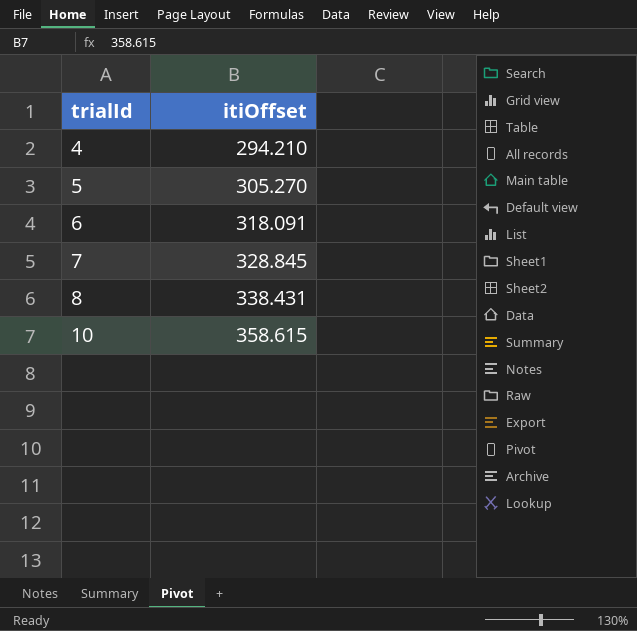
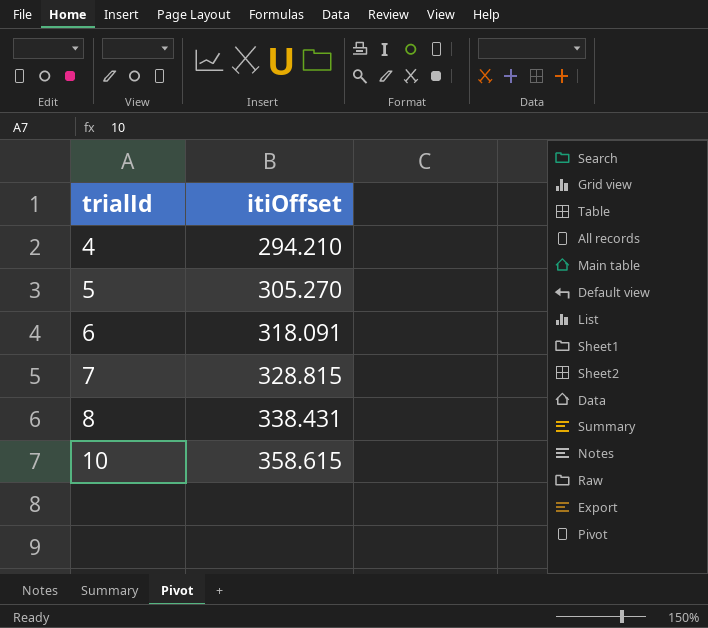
7 | itiOffset: 328.845 -> 328.815

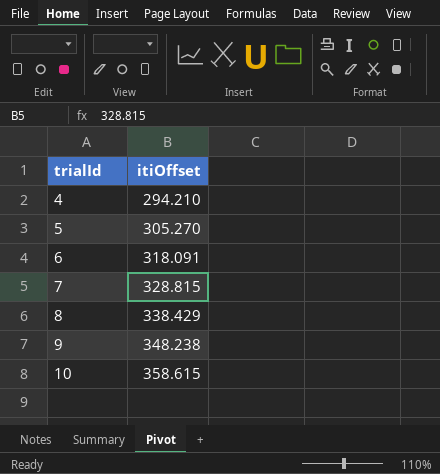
8 | itiOffset: 338.431 -> 338.429
row 9: none -> 348.238

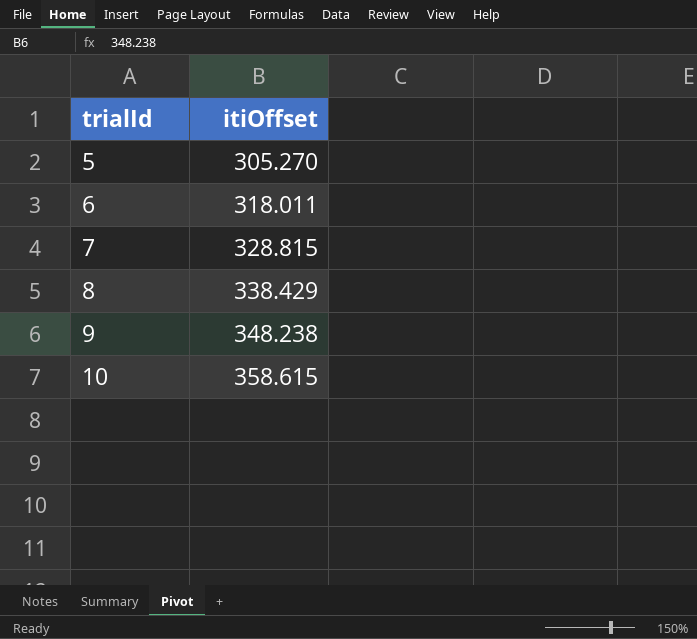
row 4: 294.210 -> none
6 | itiOffset: 318.091 -> 318.011

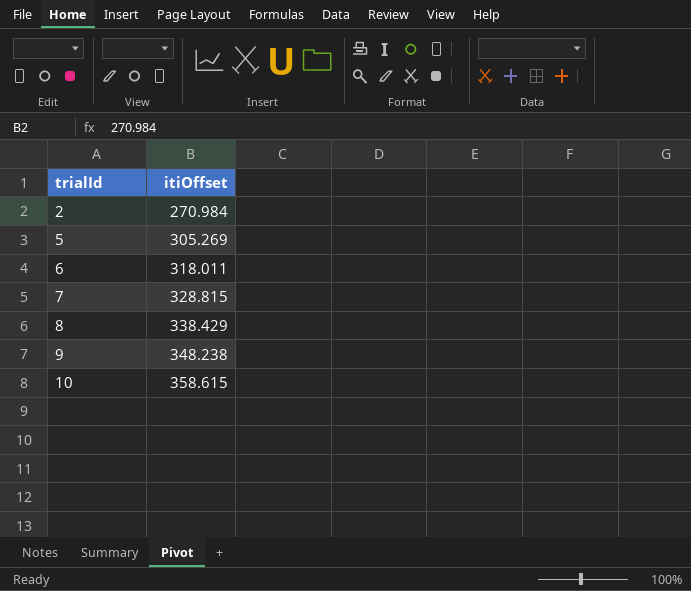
row 2: none -> 270.984
5 | itiOffset: 305.270 -> 305.269

